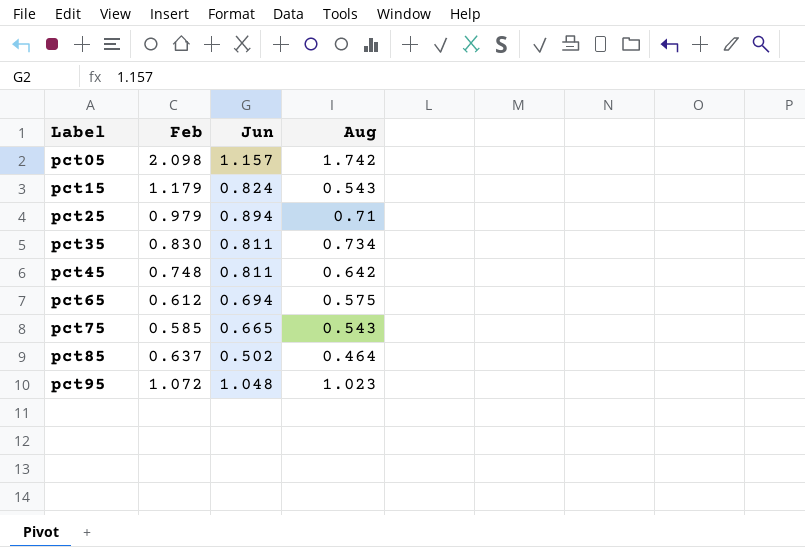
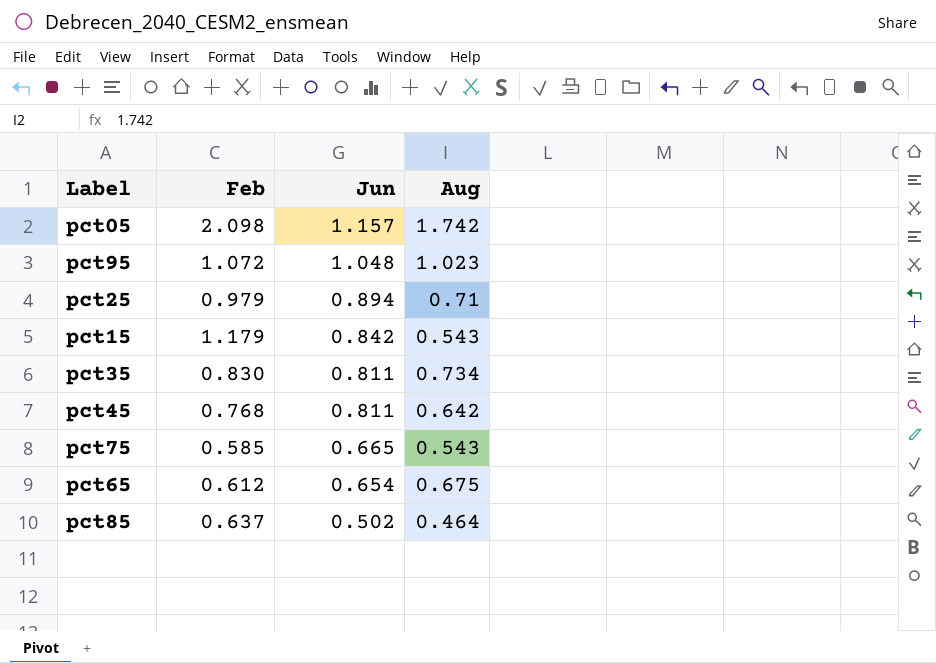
row order: Label ascending -> Jun descending
pct15 | Jun: 0.824 -> 0.842
pct45 | Feb: 0.748 -> 0.768
pct65 | Jun: 0.694 -> 0.654
pct65 | Aug: 0.575 -> 0.675

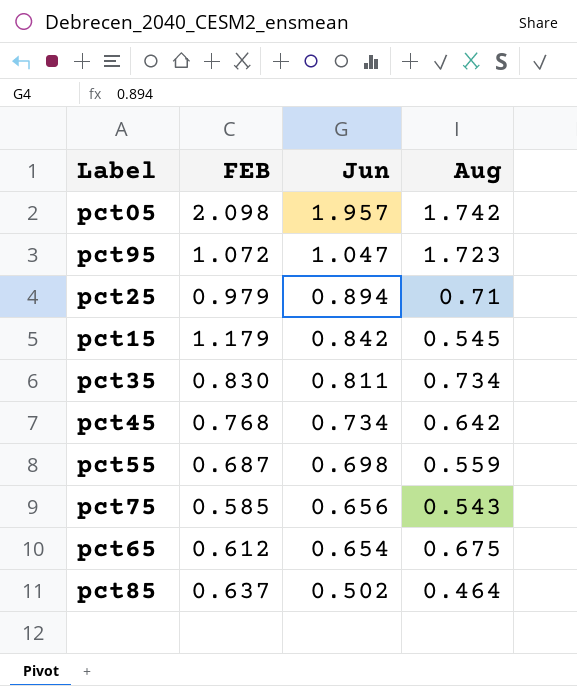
column name: Feb -> FEB
pct05 | Jun: 1.157 -> 1.957
pct95 | Jun: 1.048 -> 1.047
pct95 | Aug: 1.023 -> 1.723
pct15 | Aug: 0.543 -> 0.545
pct45 | Jun: 0.811 -> 0.734
row pct55: none -> 0.687 | 0.698 | 0.559
pct75 | Jun: 0.665 -> 0.656

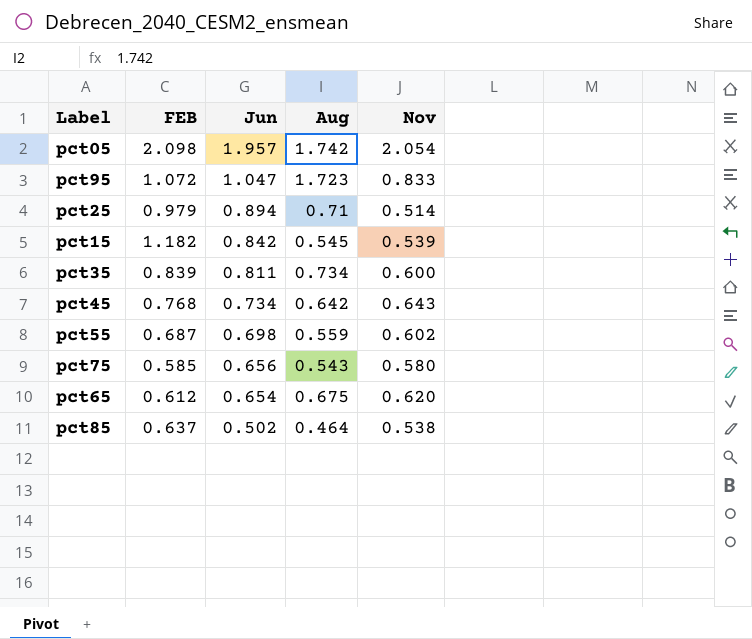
column Nov | position: none -> 5
pct15 | FEB: 1.179 -> 1.182
pct35 | FEB: 0.830 -> 0.839

